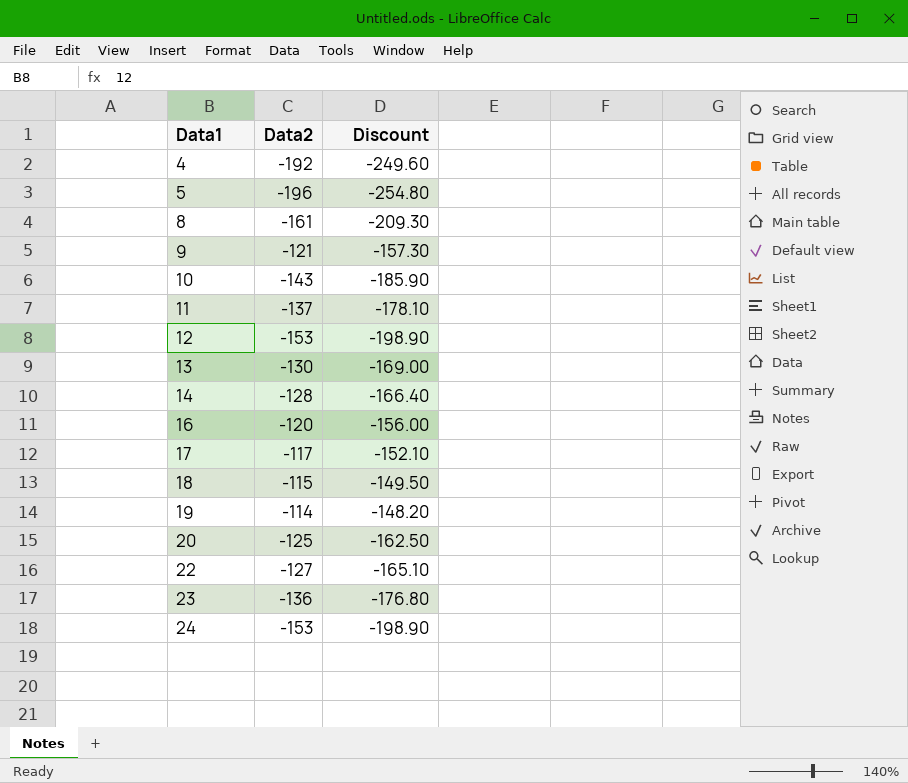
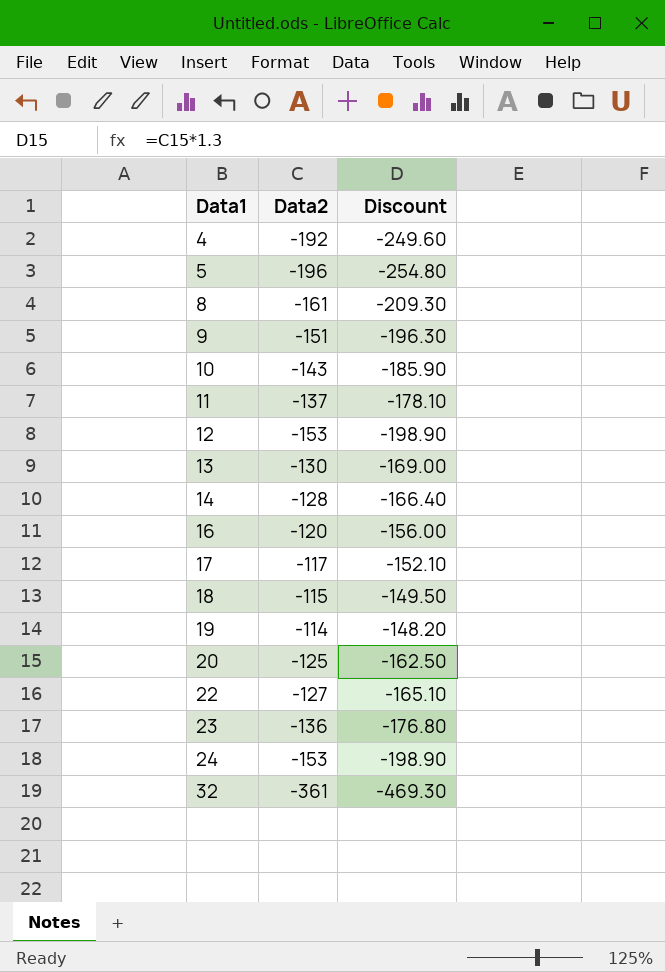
9 | Data2: -121 -> -151
9 | Discount: -157.30 -> -196.30
row 32: none -> -361 | -469.30

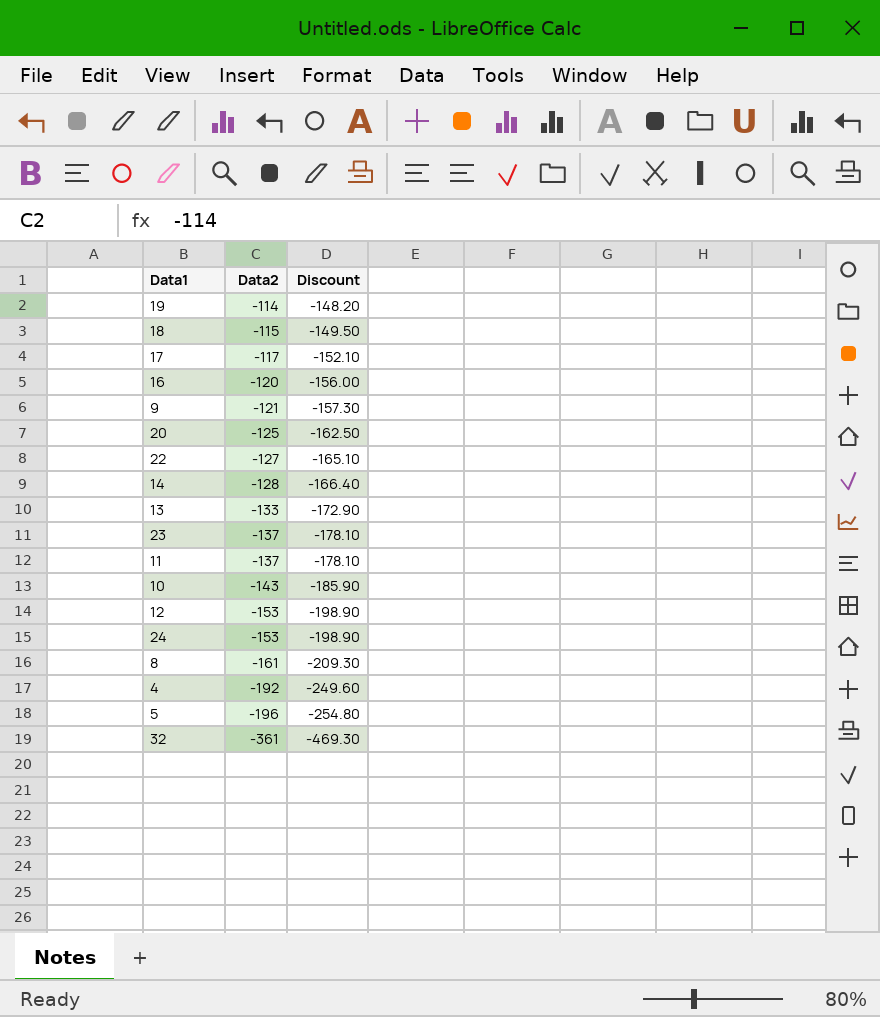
row order: Data1 ascending -> Data2 descending
9 | Data2: -151 -> -121
9 | Discount: -196.30 -> -157.30
13 | Data2: -130 -> -133
13 | Discount: -169.00 -> -172.90
23 | Data2: -136 -> -137
23 | Discount: -176.80 -> -178.10

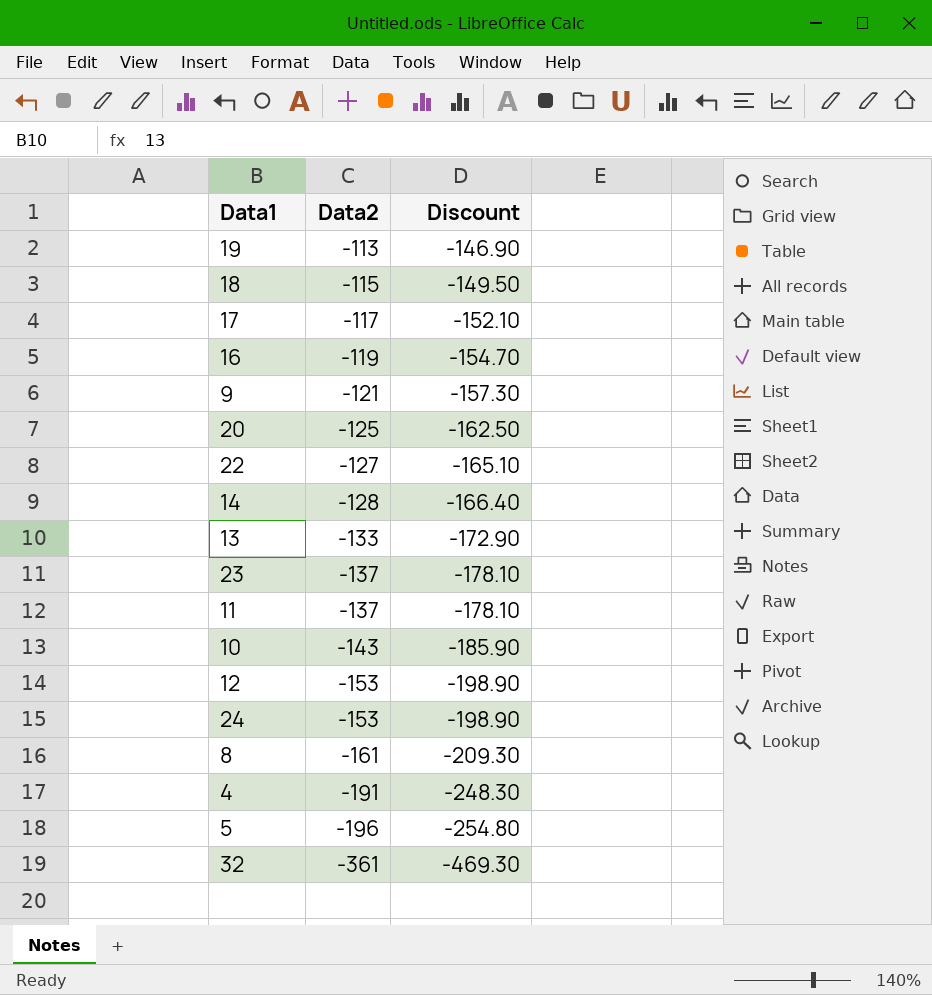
19 | Data2: -114 -> -113
19 | Discount: -148.20 -> -146.90
16 | Data2: -120 -> -119
16 | Discount: -156.00 -> -154.70
4 | Data2: -192 -> -191
4 | Discount: -249.60 -> -248.30

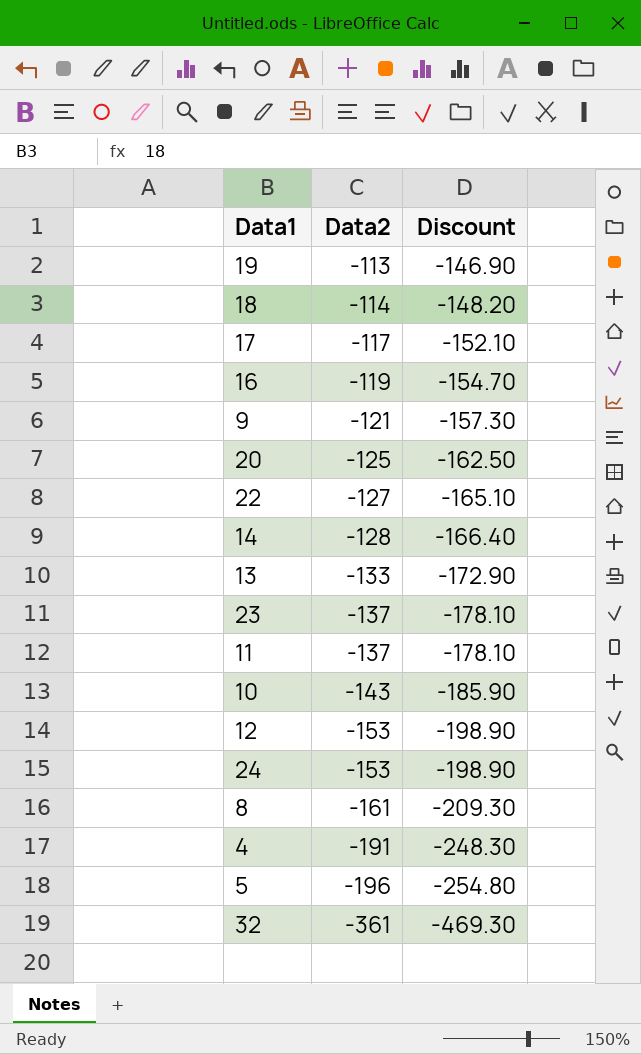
18 | Data2: -115 -> -114
18 | Discount: -149.50 -> -148.20

